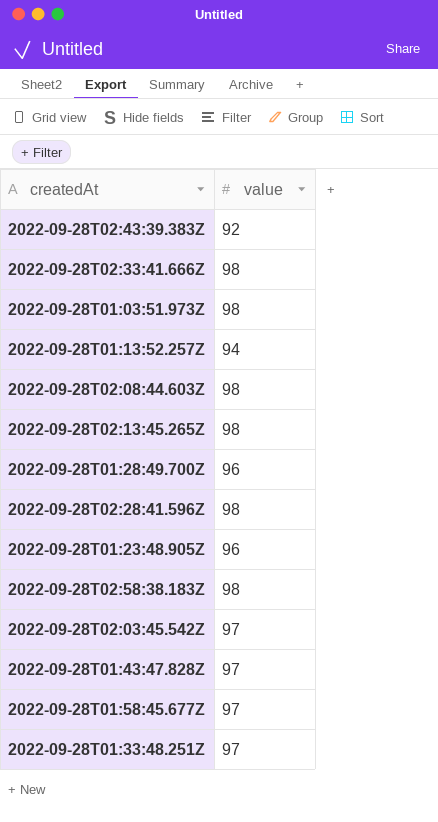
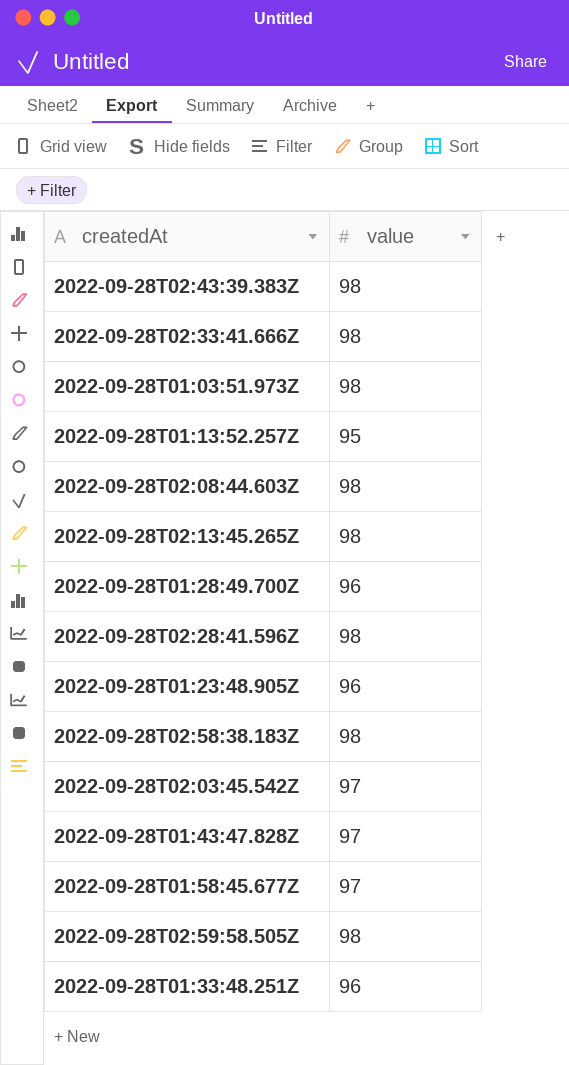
2022-09-28T02:43:39.383Z | value: 92 -> 98
2022-09-28T01:13:52.257Z | value: 94 -> 95
row 2022-09-28T02:59:58.505Z: none -> 98
2022-09-28T01:33:48.251Z | value: 97 -> 96

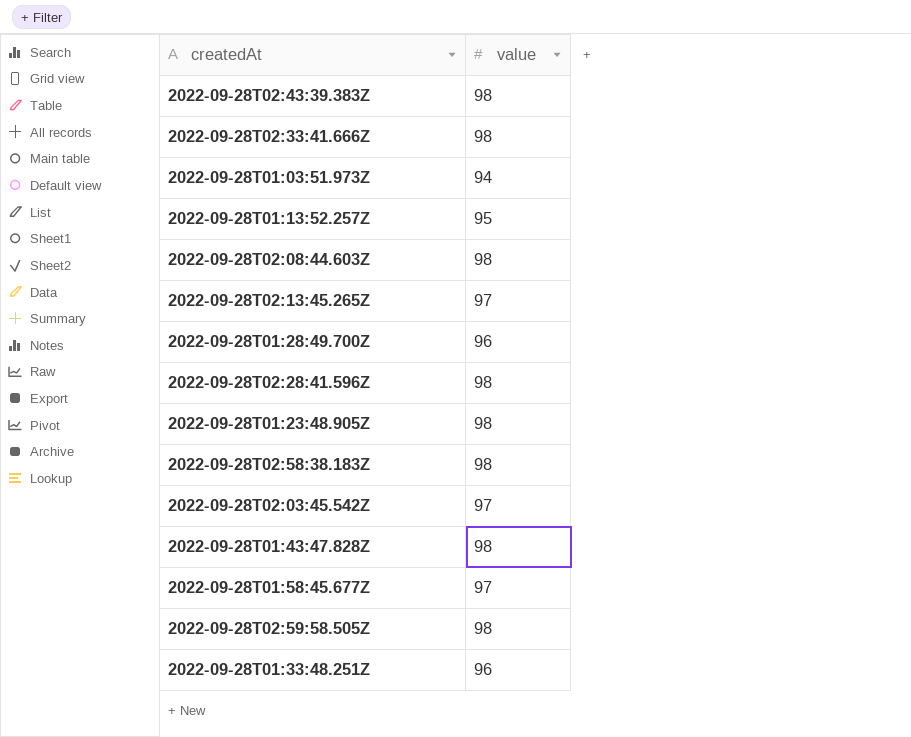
2022-09-28T01:03:51.973Z | value: 98 -> 94
2022-09-28T02:13:45.265Z | value: 98 -> 97
2022-09-28T01:23:48.905Z | value: 96 -> 98
2022-09-28T01:43:47.828Z | value: 97 -> 98

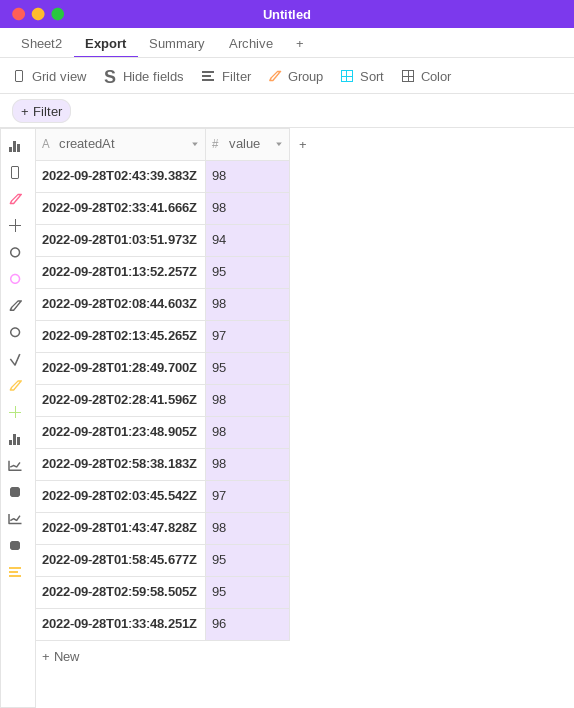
2022-09-28T01:28:49.700Z | value: 96 -> 95
2022-09-28T01:58:45.677Z | value: 97 -> 95
2022-09-28T02:59:58.505Z | value: 98 -> 95

